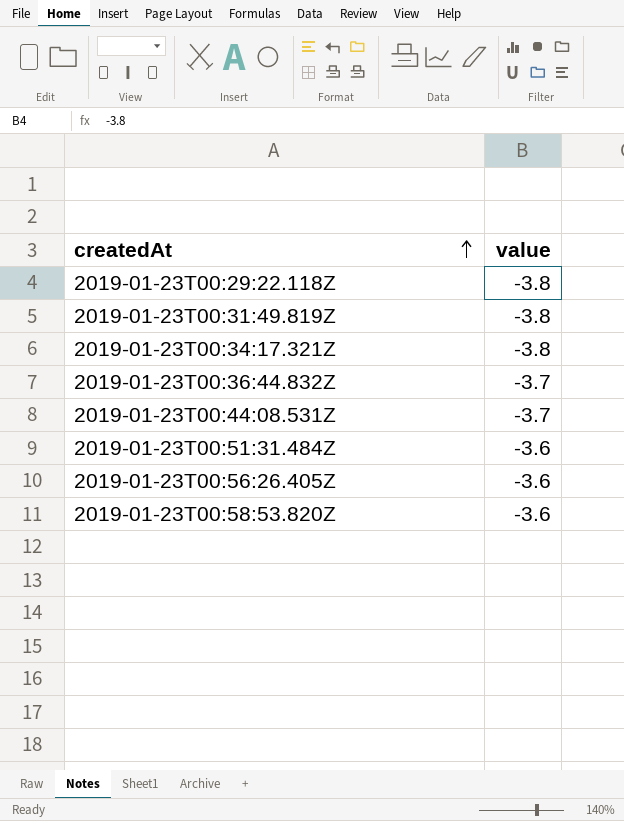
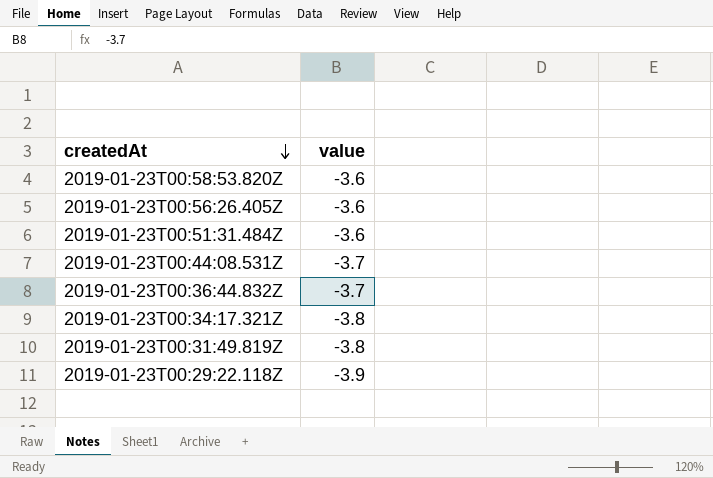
row order: createdAt ascending -> createdAt descending
2019-01-23T00:29:22.118Z | value: -3.8 -> -3.9

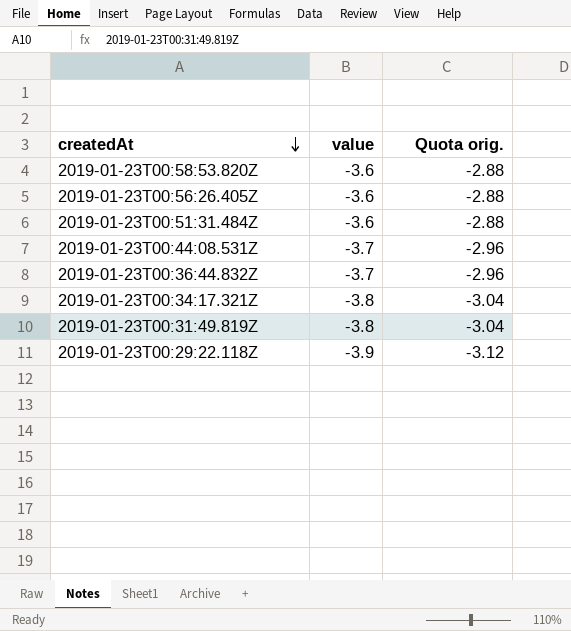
column Quota orig. | formula: none -> [value] * 0.8

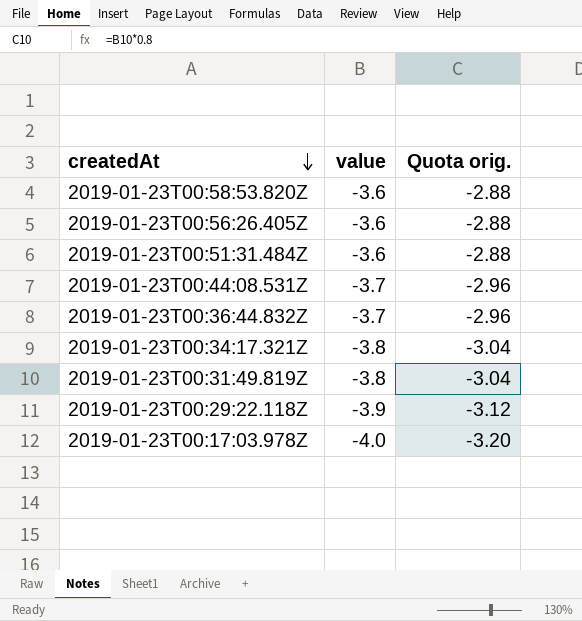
row 2019-01-23T00:17:03.978Z: none -> -4.0 | -3.20

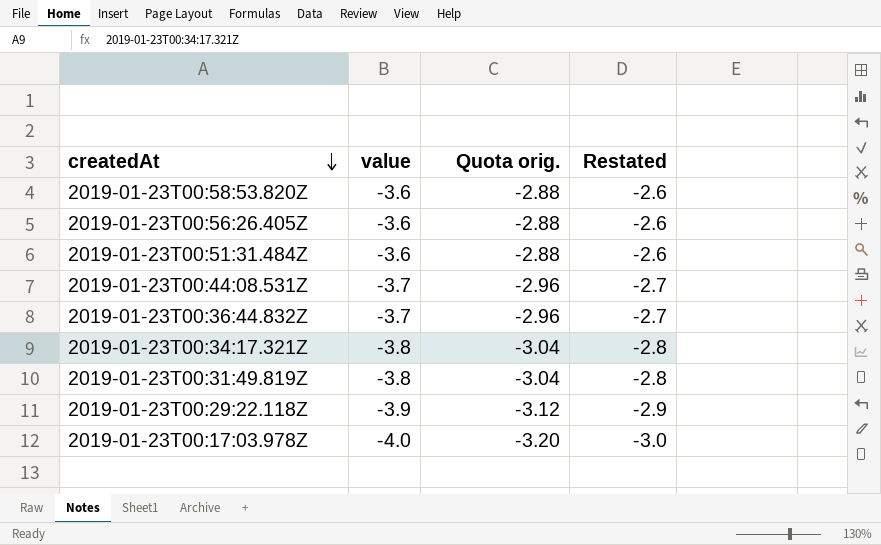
column Restated | formula: none -> [value] + 1

